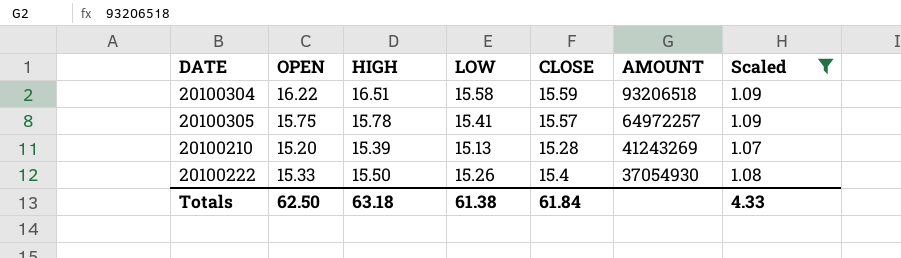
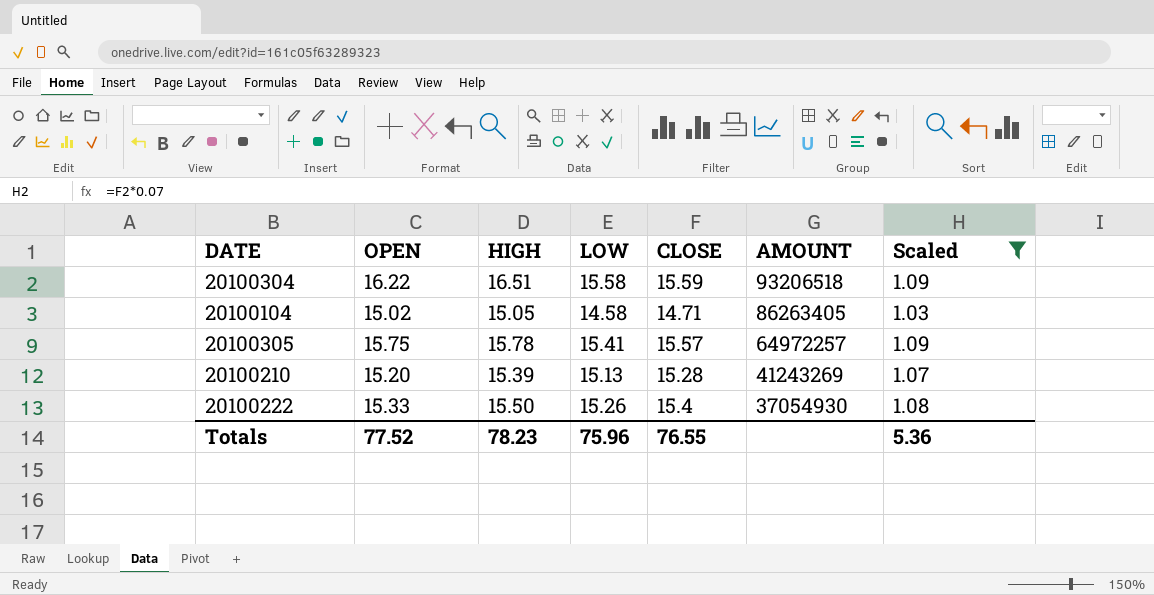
row 20100104: none -> 15.02 | 15.05 | 14.58 | 14.71 | 86263405 | 1.03
Totals | OPEN: 62.50 -> 77.52
Totals | HIGH: 63.18 -> 78.23
Totals | LOW: 61.38 -> 75.96
Totals | CLOSE: 61.84 -> 76.55
Totals | Scaled: 4.33 -> 5.36

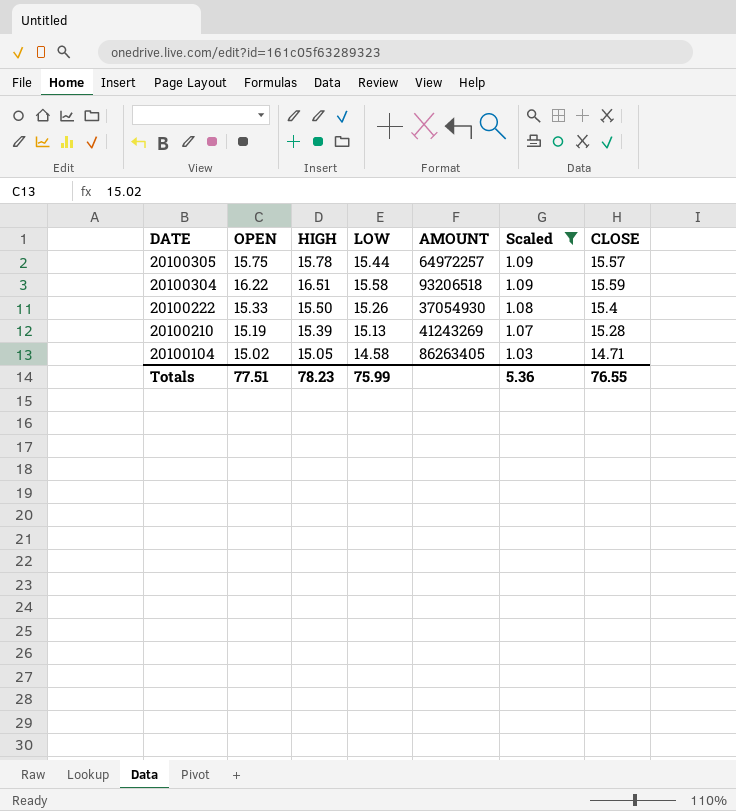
row order: AMOUNT descending -> DATE descending
column CLOSE | position: 5 -> 7
20100305 | LOW: 15.41 -> 15.44
20100210 | OPEN: 15.20 -> 15.19
Totals | OPEN: 77.52 -> 77.51
Totals | LOW: 75.96 -> 75.99

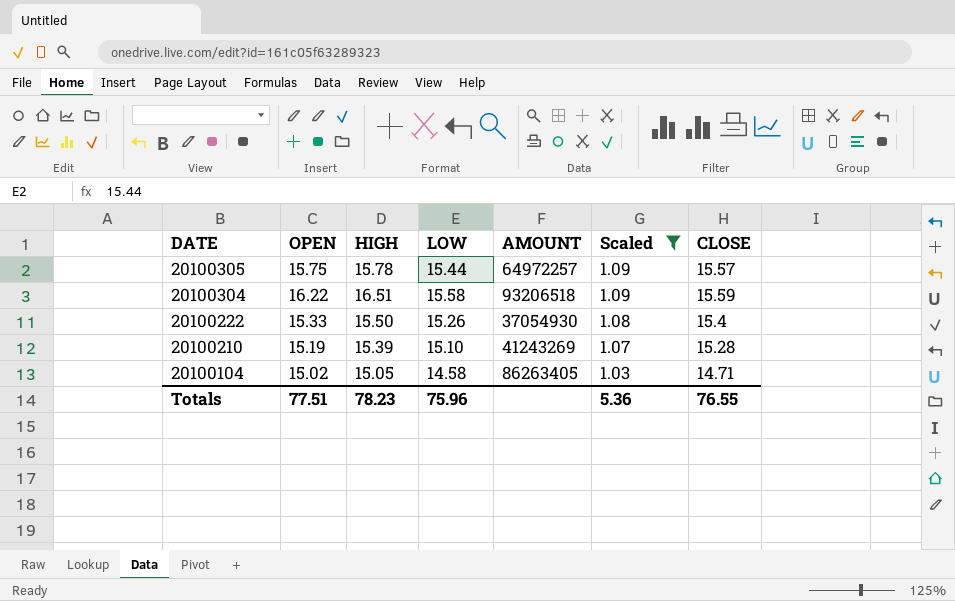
20100210 | LOW: 15.13 -> 15.10
Totals | LOW: 75.99 -> 75.96

